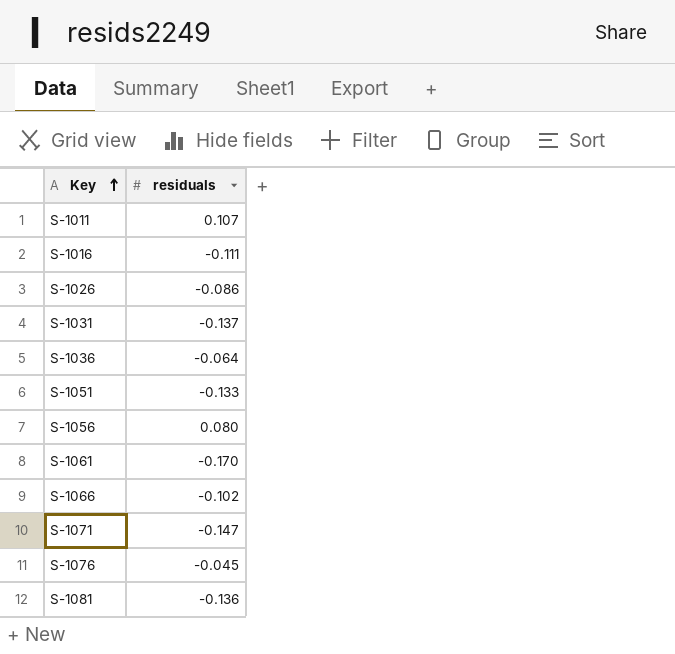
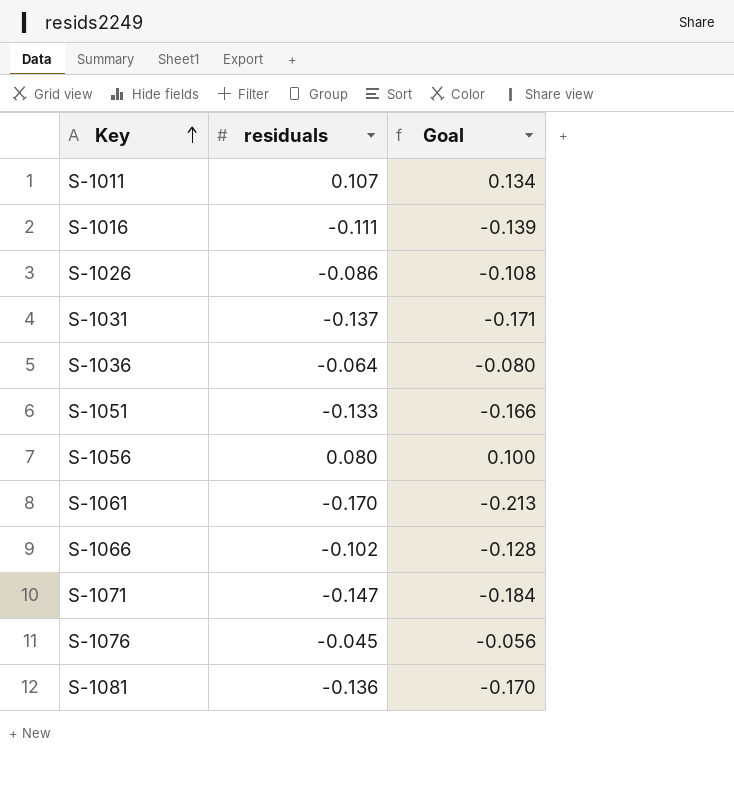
column Goal | formula: none -> [residuals] * 1.25

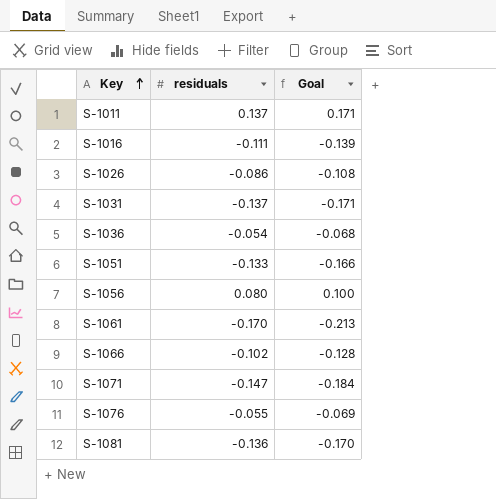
S-1011 | residuals: 0.107 -> 0.137
S-1011 | Goal: 0.134 -> 0.171
S-1036 | residuals: -0.064 -> -0.054
S-1036 | Goal: -0.080 -> -0.068
S-1076 | residuals: -0.045 -> -0.055
S-1076 | Goal: -0.056 -> -0.069

